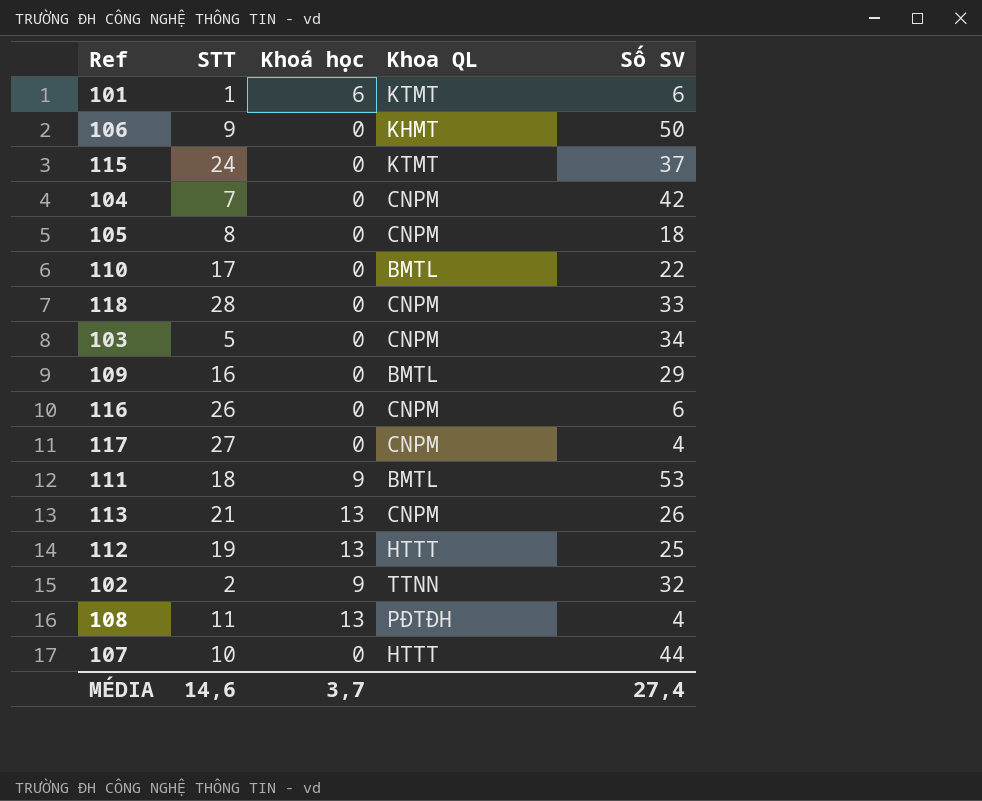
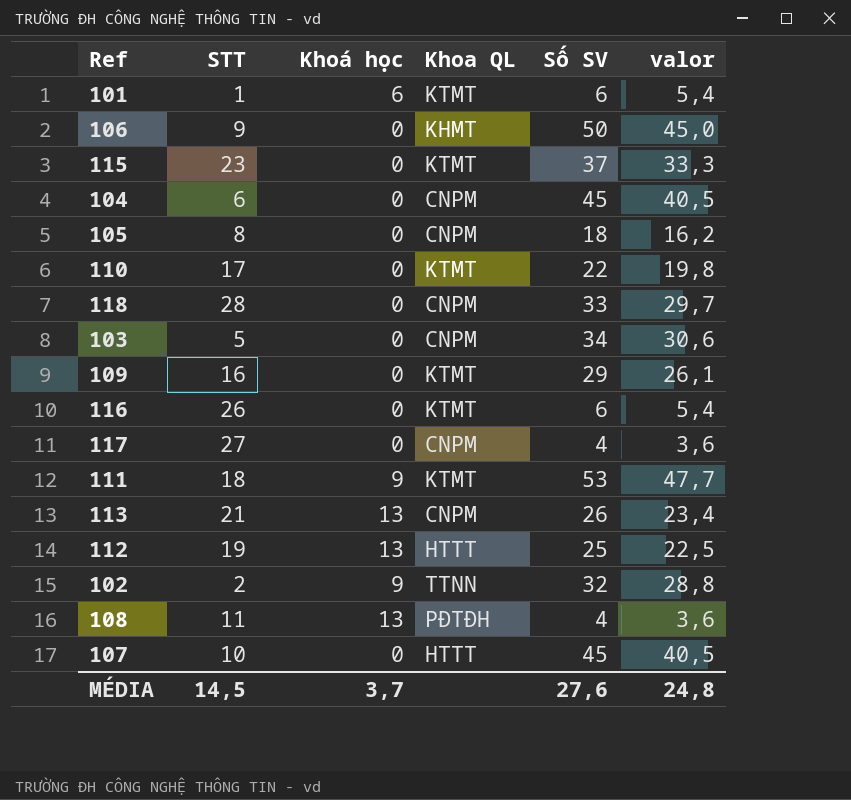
column valor | formula: none -> [Số SV] * 0,9
115 | STT: 24 -> 23
104 | STT: 7 -> 6
104 | Số SV: 42 -> 45
110 | Khoa QL: BMTL -> KTMT
109 | Khoa QL: BMTL -> KTMT
116 | Khoa QL: CNPM -> KTMT
111 | Khoa QL: BMTL -> KTMT
107 | Số SV: 44 -> 45
MÉDIA | STT: 14,6 -> 14,5
MÉDIA | Số SV: 27,4 -> 27,6

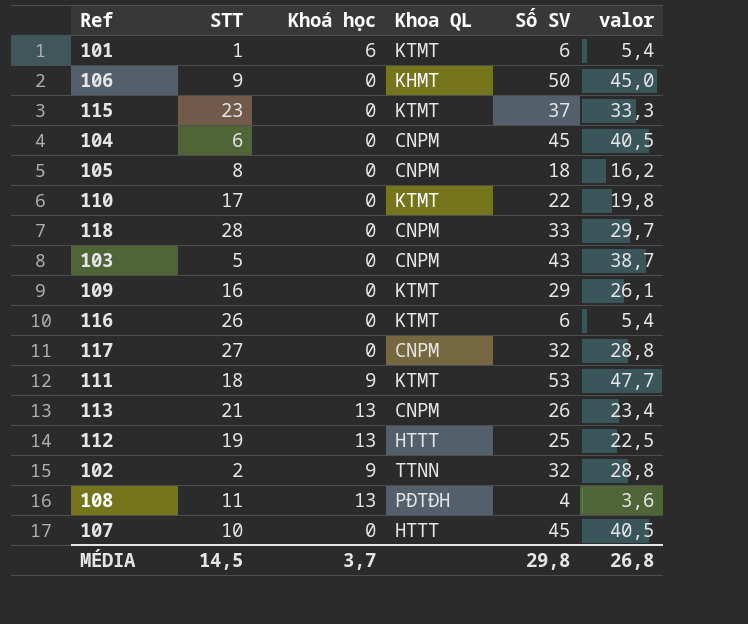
103 | Số SV: 34 -> 43
103 | valor: 30,6 -> 38,7
117 | Số SV: 4 -> 32
117 | valor: 3,6 -> 28,8
MÉDIA | Số SV: 27,6 -> 29,8
MÉDIA | valor: 24,8 -> 26,8

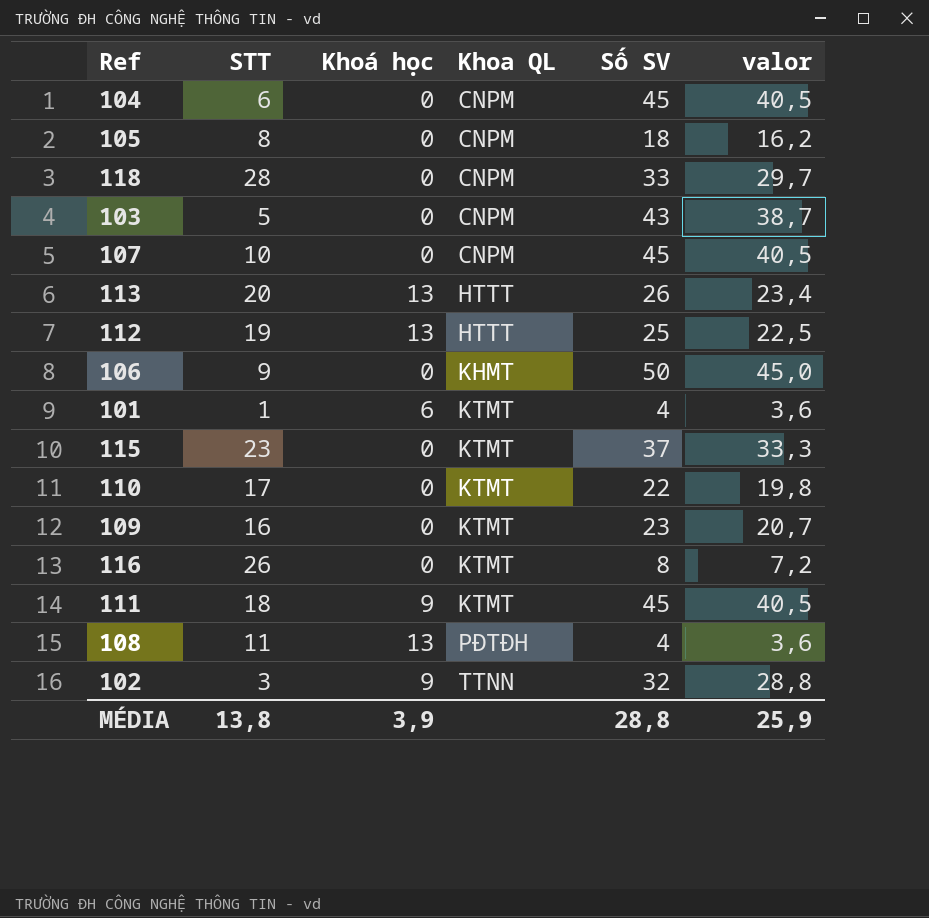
row order: none -> Khoa QL ascending
row 117: 27 | 0 | CNPM | 32 | 28,8 -> none
107 | Khoa QL: HTTT -> CNPM
113 | STT: 21 -> 20
113 | Khoa QL: CNPM -> HTTT
101 | Số SV: 6 -> 4
101 | valor: 5,4 -> 3,6
109 | Số SV: 29 -> 23
109 | valor: 26,1 -> 20,7
116 | Số SV: 6 -> 8
116 | valor: 5,4 -> 7,2
111 | Số SV: 53 -> 45
111 | valor: 47,7 -> 40,5
102 | STT: 2 -> 3
MÉDIA | STT: 14,5 -> 13,8
MÉDIA | Khoá học: 3,7 -> 3,9
MÉDIA | Số SV: 29,8 -> 28,8
MÉDIA | valor: 26,8 -> 25,9

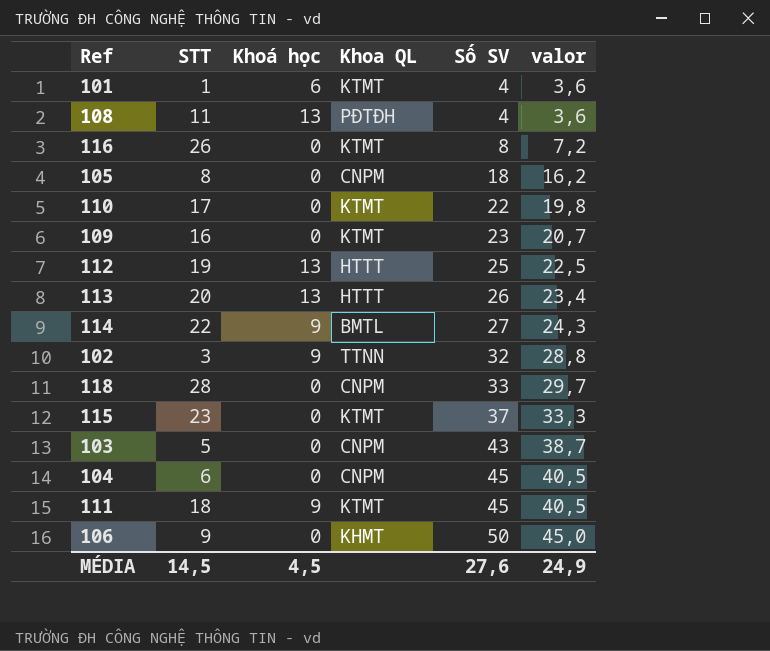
row order: Khoa QL ascending -> Số SV ascending
row 107: 10 | 0 | CNPM | 45 | 40,5 -> none
row 114: none -> 22 | 9 | BMTL | 27 | 24,3
MÉDIA | STT: 13,8 -> 14,5
MÉDIA | Khoá học: 3,9 -> 4,5
MÉDIA | Số SV: 28,8 -> 27,6
MÉDIA | valor: 25,9 -> 24,9

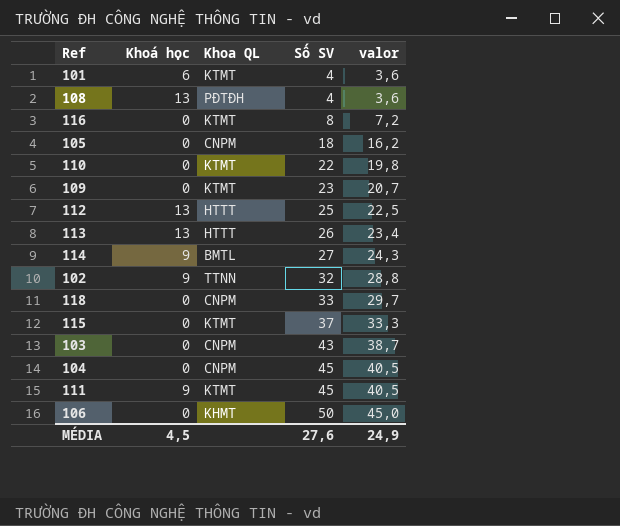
column STT | position: 2 -> none

